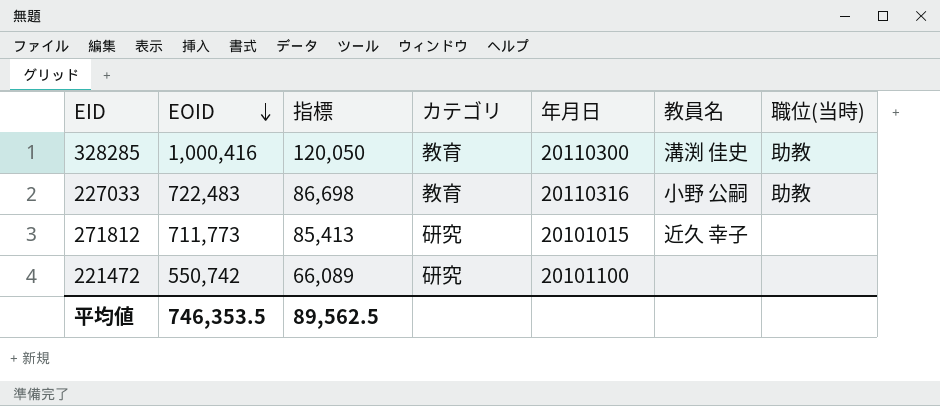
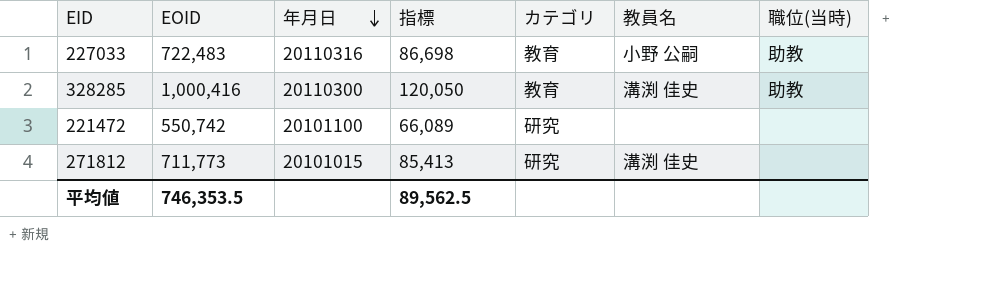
row order: EOID descending -> 年月日 descending
column 年月日 | position: 5 -> 3
271812 | 教員名: 近久 幸子 -> 溝渕 佳史

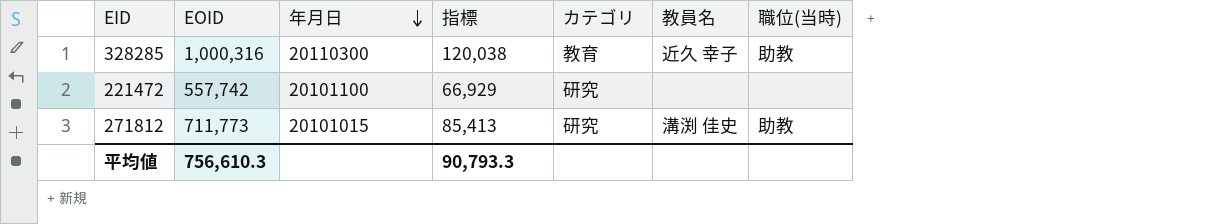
row 227033: 722,483 | 20110316 | 86,698 | 教育 | 小野 公嗣 | 助教 -> none
328285 | EOID: 1,000,416 -> 1,000,316
328285 | 指標: 120,050 -> 120,038
328285 | 教員名: 溝渕 佳史 -> 近久 幸子
221472 | EOID: 550,742 -> 557,742
221472 | 指標: 66,089 -> 66,929
271812 | 職位(当時): none -> 助教
平均値 | EOID: 746,353.5 -> 756,610.3
平均値 | 指標: 89,562.5 -> 90,793.3

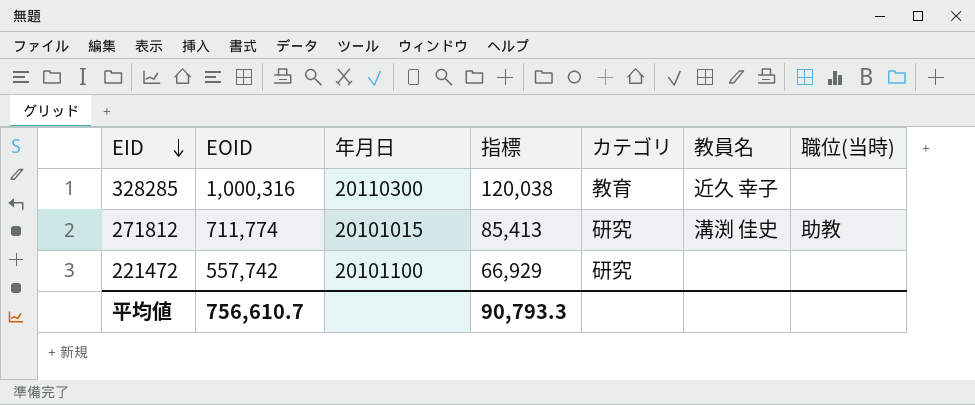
row order: 年月日 descending -> EID descending
328285 | 職位(当時): 助教 -> none
271812 | EOID: 711,773 -> 711,774
平均値 | EOID: 756,610.3 -> 756,610.7

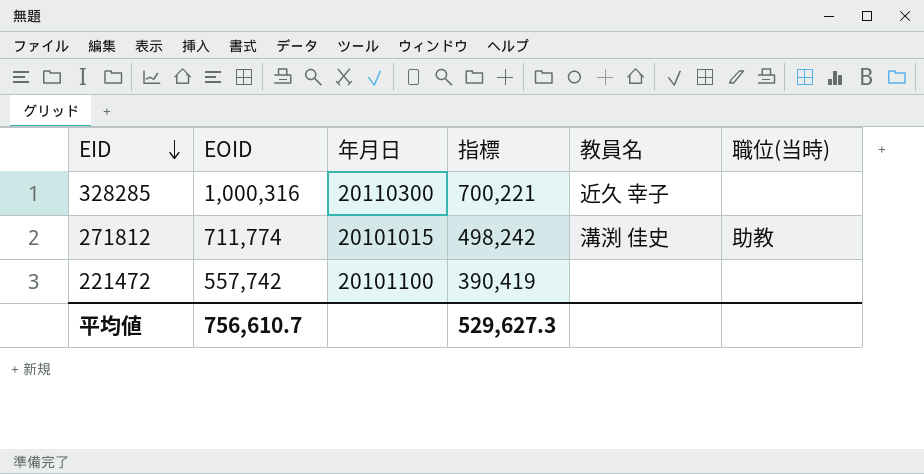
column カテゴリ | position: 5 -> none
column 指標 | formula: [EOID] * 0.12 -> [EOID] * 0.7
平均値 | 指標: 90,793.3 -> 529,627.3

